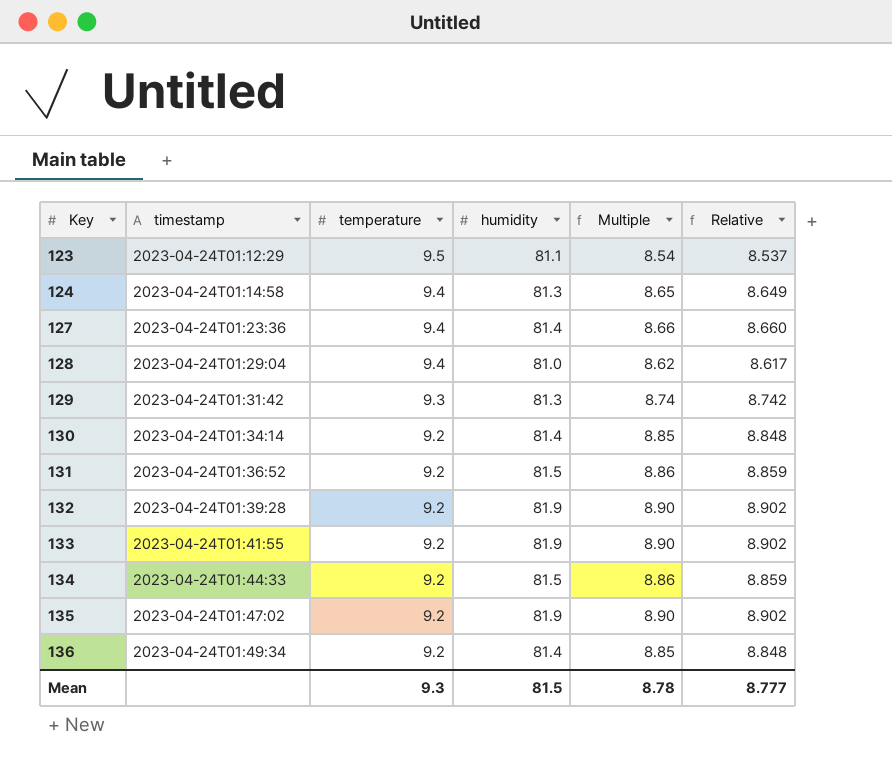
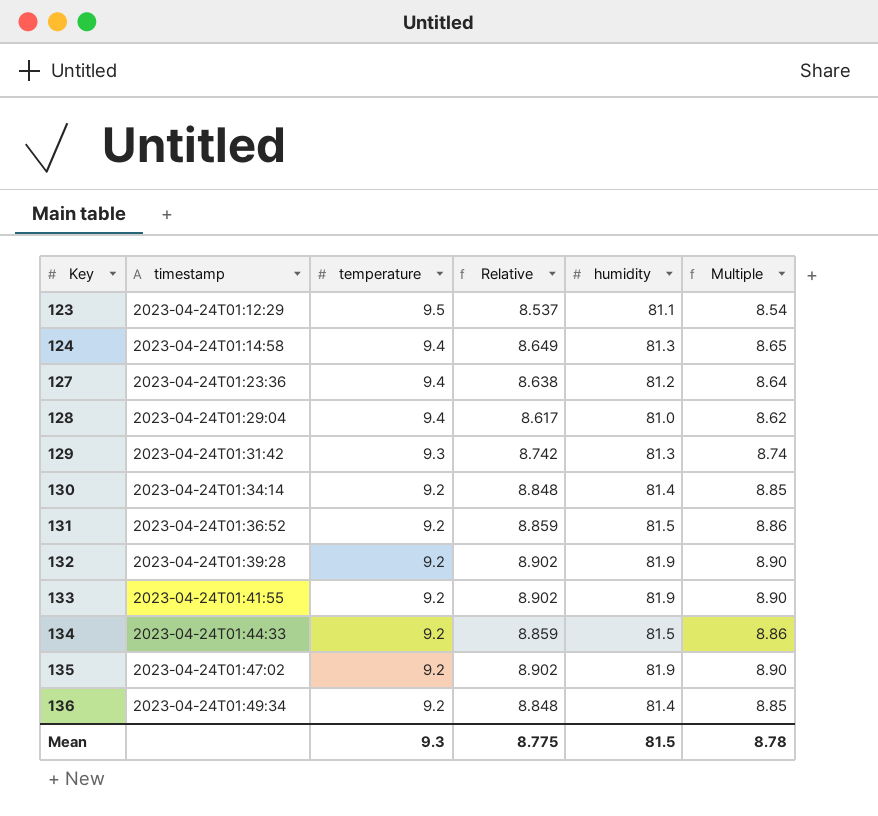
column Relative | position: 6 -> 4
127 | Relative: 8.660 -> 8.638
127 | humidity: 81.4 -> 81.2
127 | Multiple: 8.66 -> 8.64
Mean | Relative: 8.777 -> 8.775

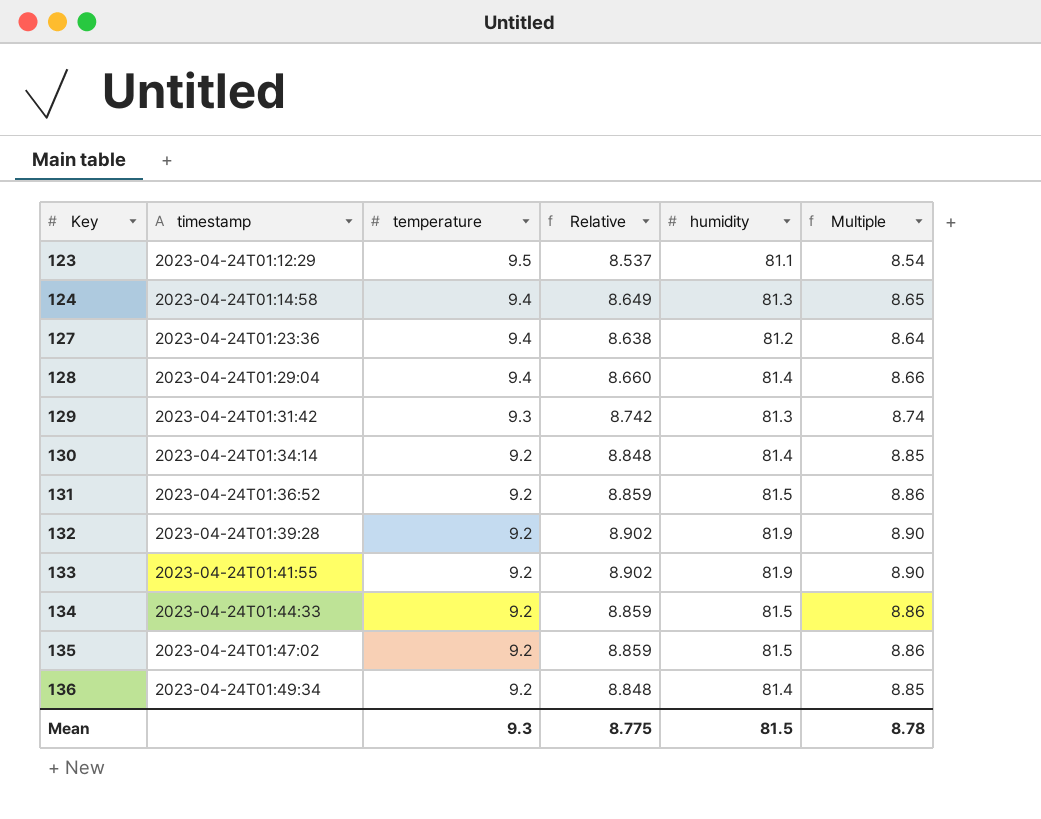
128 | Relative: 8.617 -> 8.660
128 | humidity: 81.0 -> 81.4
128 | Multiple: 8.62 -> 8.66
135 | Relative: 8.902 -> 8.859
135 | humidity: 81.9 -> 81.5
135 | Multiple: 8.90 -> 8.86

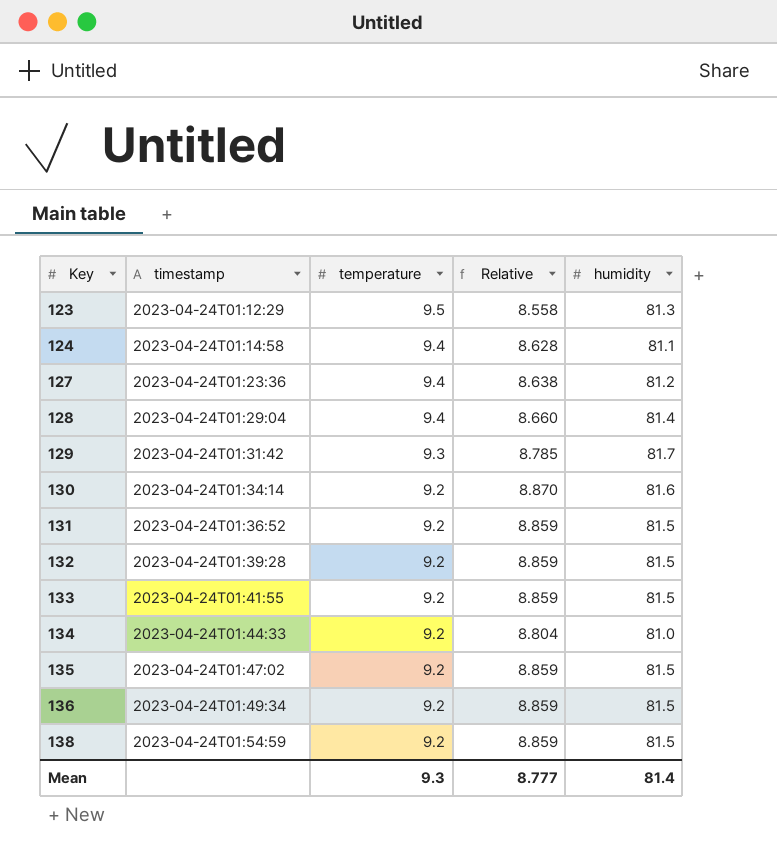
column Multiple | formula: [humidity] / [temperature] -> none
123 | Relative: 8.537 -> 8.558
123 | humidity: 81.1 -> 81.3
124 | Relative: 8.649 -> 8.628
124 | humidity: 81.3 -> 81.1
129 | Relative: 8.742 -> 8.785
129 | humidity: 81.3 -> 81.7
130 | Relative: 8.848 -> 8.870
130 | humidity: 81.4 -> 81.6
132 | Relative: 8.902 -> 8.859
132 | humidity: 81.9 -> 81.5
133 | Relative: 8.902 -> 8.859
133 | humidity: 81.9 -> 81.5
134 | Relative: 8.859 -> 8.804
134 | humidity: 81.5 -> 81.0
136 | Relative: 8.848 -> 8.859
136 | humidity: 81.4 -> 81.5
row 138: none -> 2023-04-24T01:54:59 | 9.2 | 8.859 | 81.5
Mean | Relative: 8.775 -> 8.777
Mean | humidity: 81.5 -> 81.4

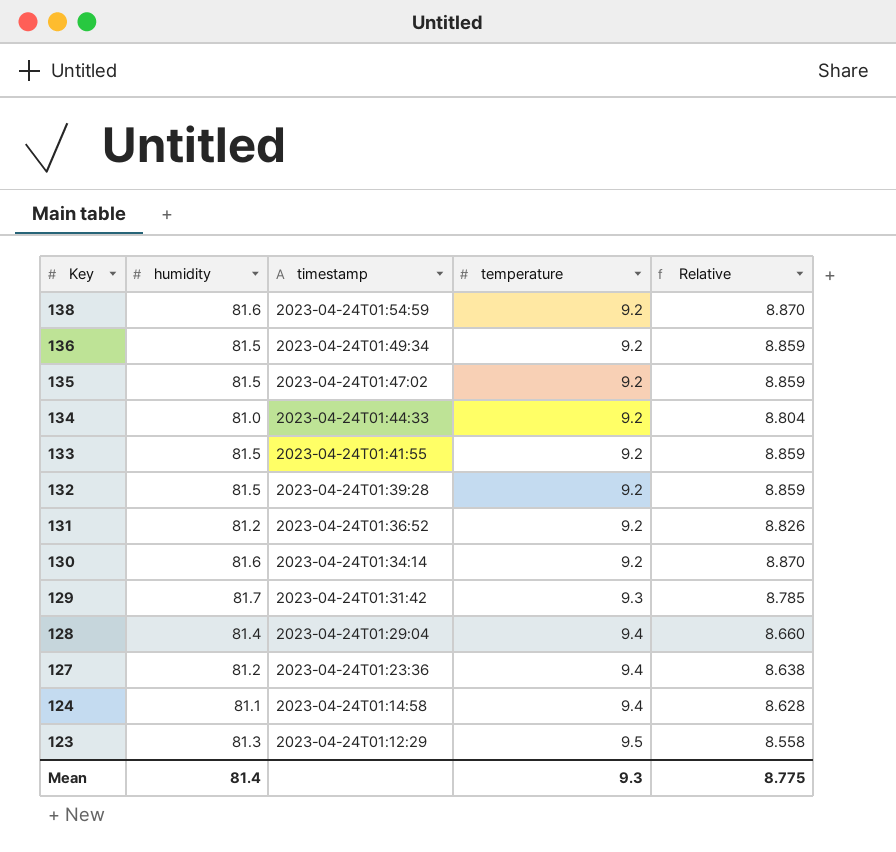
row order: Key ascending -> Key descending
column humidity | position: 5 -> 2
138 | humidity: 81.5 -> 81.6
138 | Relative: 8.859 -> 8.870
131 | humidity: 81.5 -> 81.2
131 | Relative: 8.859 -> 8.826
Mean | Relative: 8.777 -> 8.775

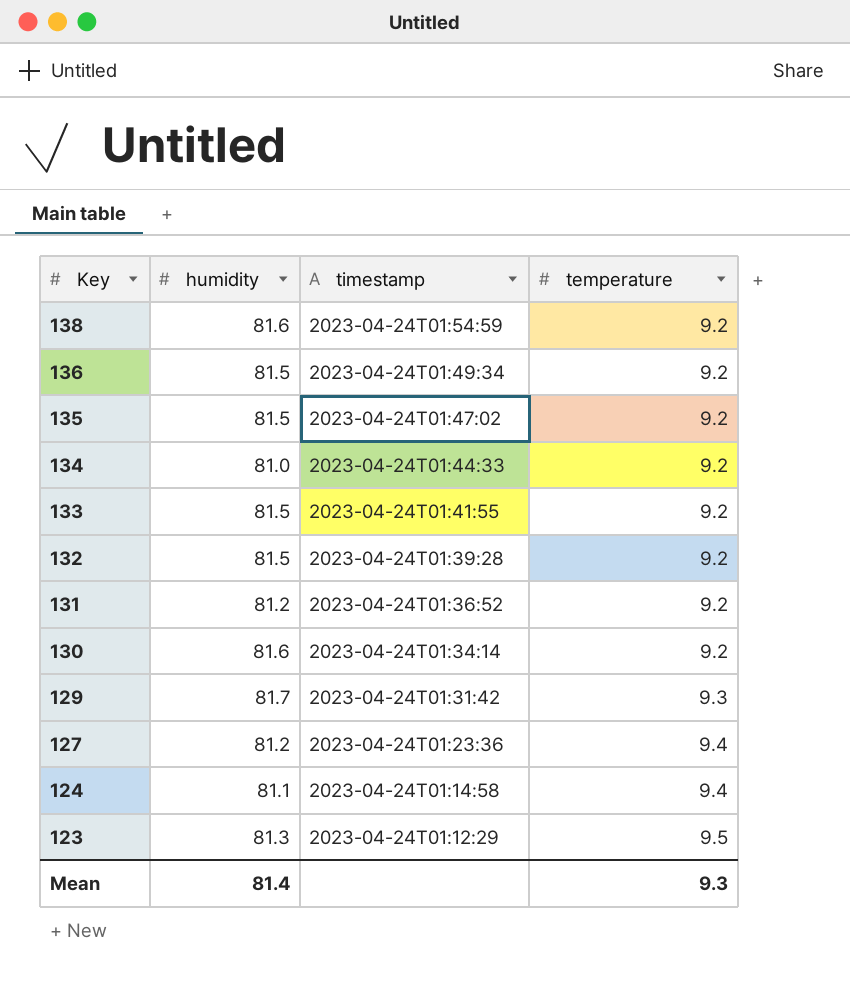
column Relative | formula: [humidity] / [temperature] -> none
row 128: 81.4 | 2023-04-24T01:29:04 | 9.4 | 8.660 -> none

